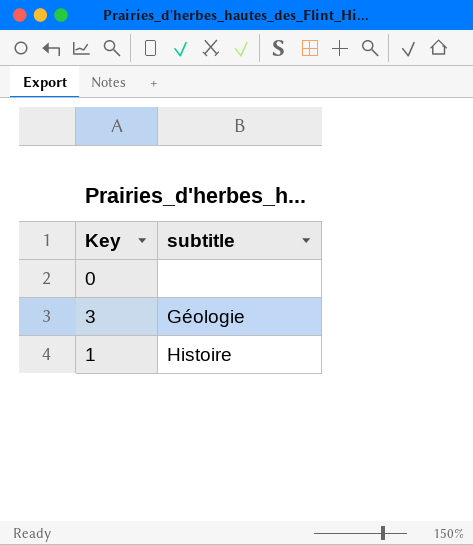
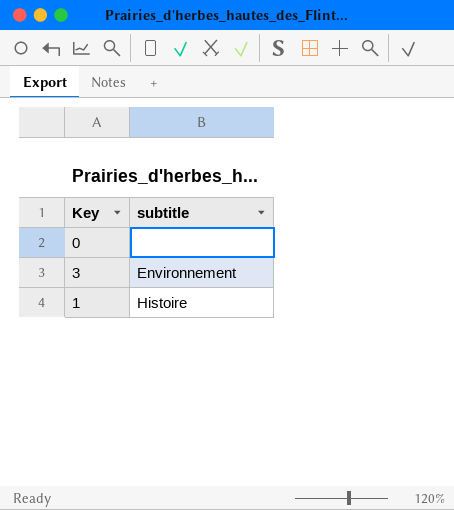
3 | subtitle: Géologie -> Environnement

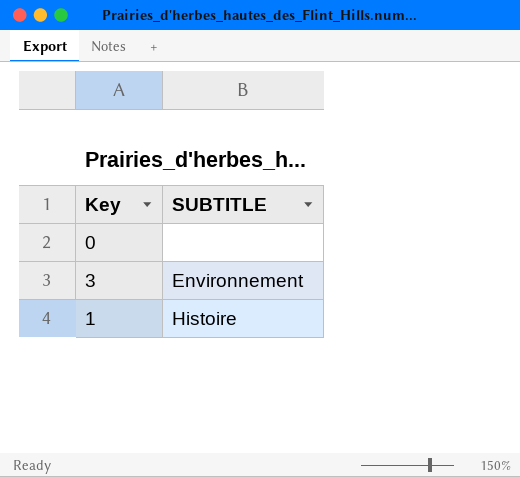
column name: subtitle -> SUBTITLE

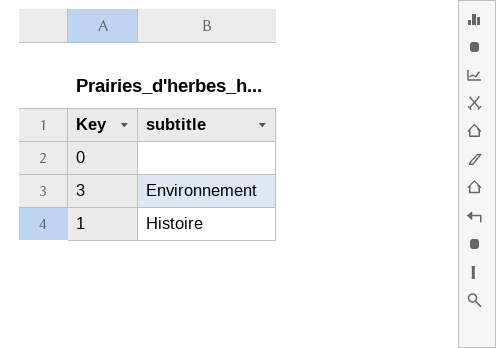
column name: SUBTITLE -> subtitle

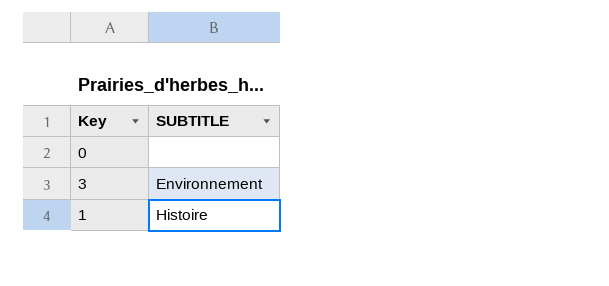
column name: subtitle -> SUBTITLE

